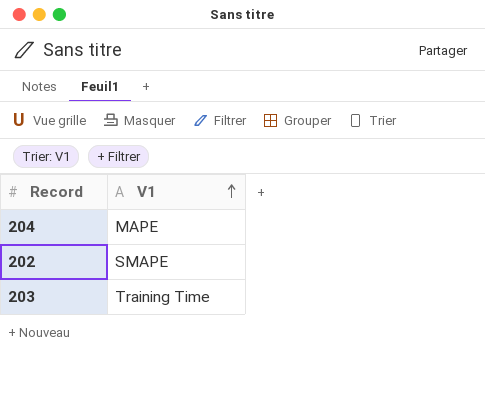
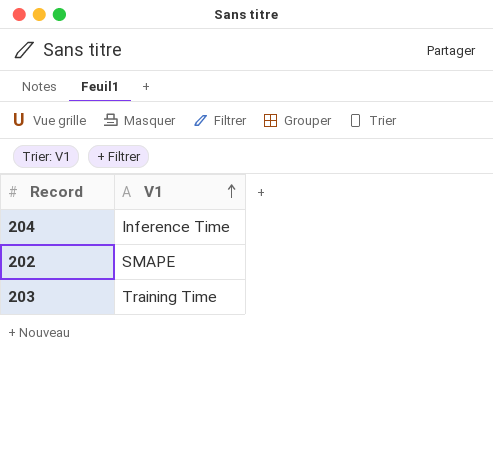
204 | V1: MAPE -> Inference Time

